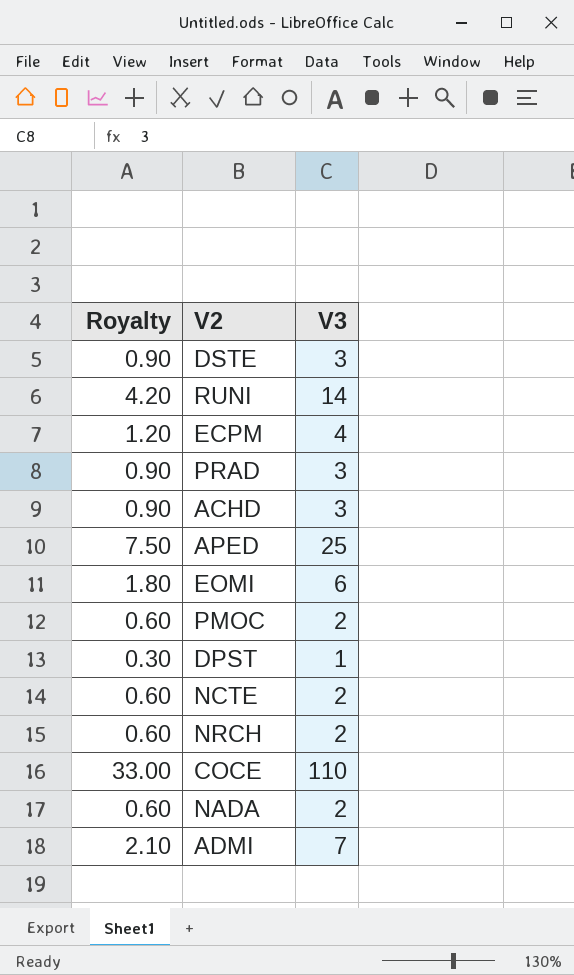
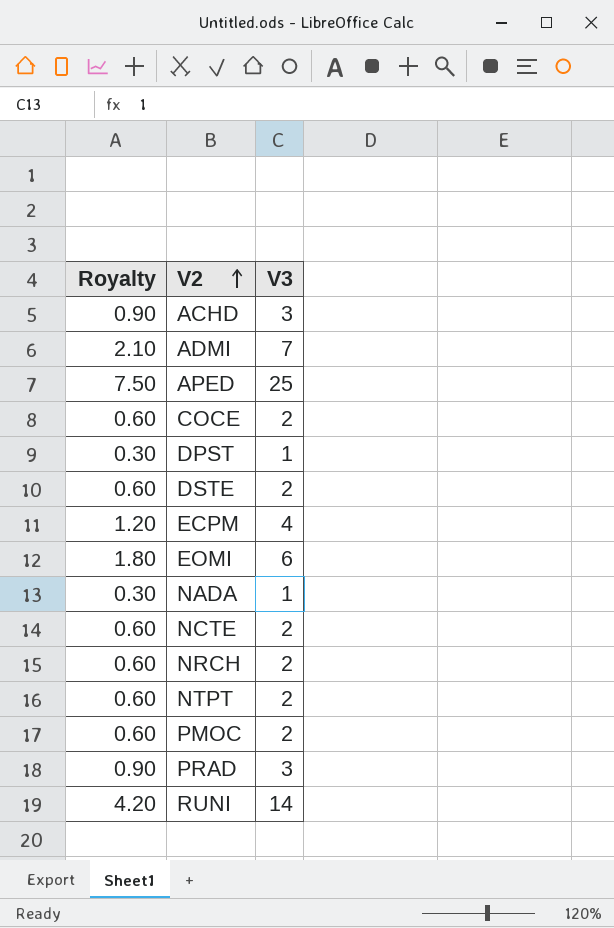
row order: none -> V2 ascending
COCE | Royalty: 33.00 -> 0.60
COCE | V3: 110 -> 2
DSTE | Royalty: 0.90 -> 0.60
DSTE | V3: 3 -> 2
NADA | Royalty: 0.60 -> 0.30
NADA | V3: 2 -> 1
row NTPT: none -> 0.60 | 2

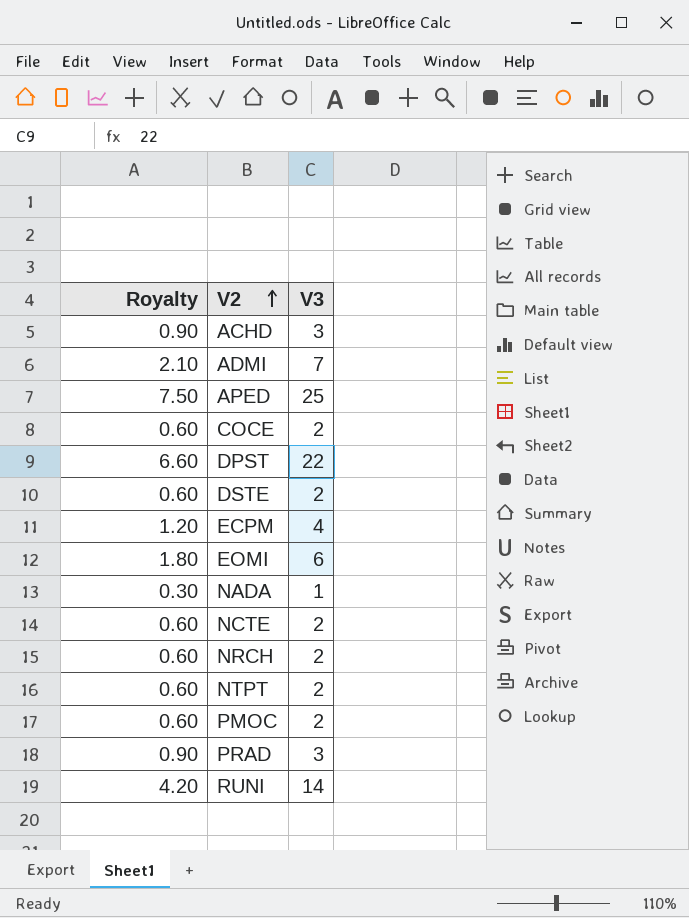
DPST | Royalty: 0.30 -> 6.60
DPST | V3: 1 -> 22

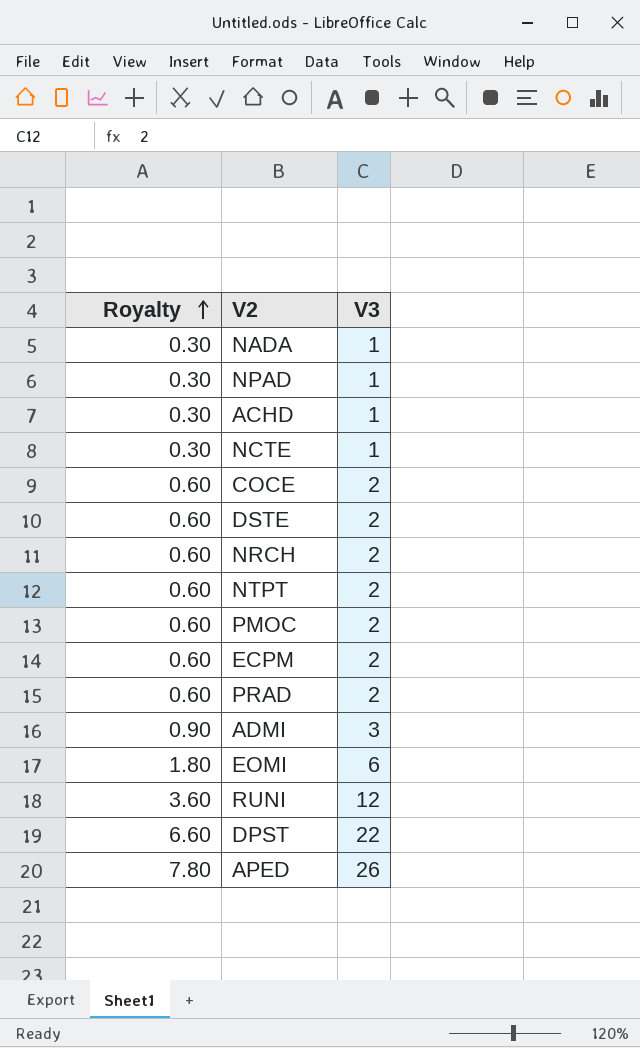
row order: V2 ascending -> Royalty ascending
row NPAD: none -> 0.30 | 1
ACHD | Royalty: 0.90 -> 0.30
ACHD | V3: 3 -> 1
NCTE | Royalty: 0.60 -> 0.30
NCTE | V3: 2 -> 1
ECPM | Royalty: 1.20 -> 0.60
ECPM | V3: 4 -> 2
PRAD | Royalty: 0.90 -> 0.60
PRAD | V3: 3 -> 2
ADMI | Royalty: 2.10 -> 0.90
ADMI | V3: 7 -> 3
RUNI | Royalty: 4.20 -> 3.60
RUNI | V3: 14 -> 12
APED | Royalty: 7.50 -> 7.80
APED | V3: 25 -> 26

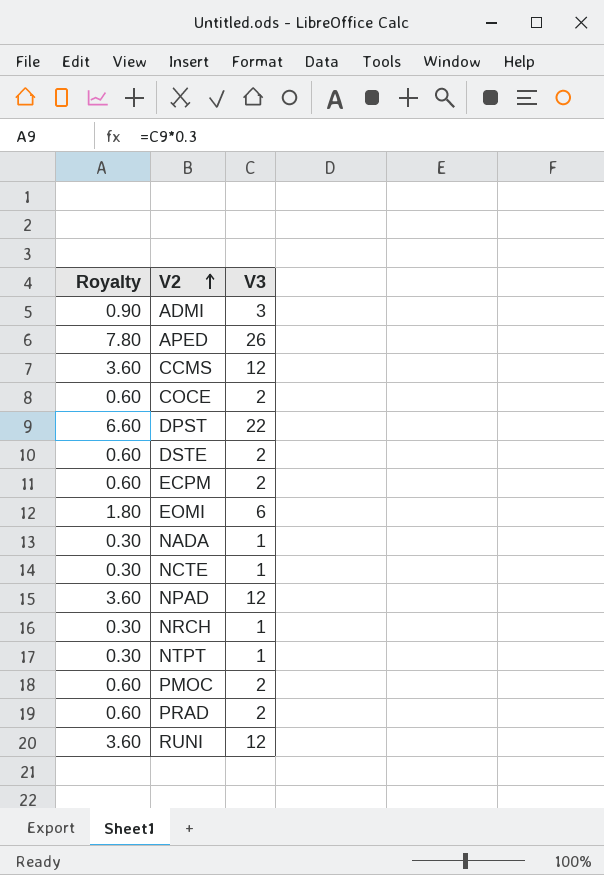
row order: Royalty ascending -> V2 ascending
row ACHD: 0.30 | 1 -> none
row CCMS: none -> 3.60 | 12
NPAD | Royalty: 0.30 -> 3.60
NPAD | V3: 1 -> 12
NRCH | Royalty: 0.60 -> 0.30
NRCH | V3: 2 -> 1
NTPT | Royalty: 0.60 -> 0.30
NTPT | V3: 2 -> 1

